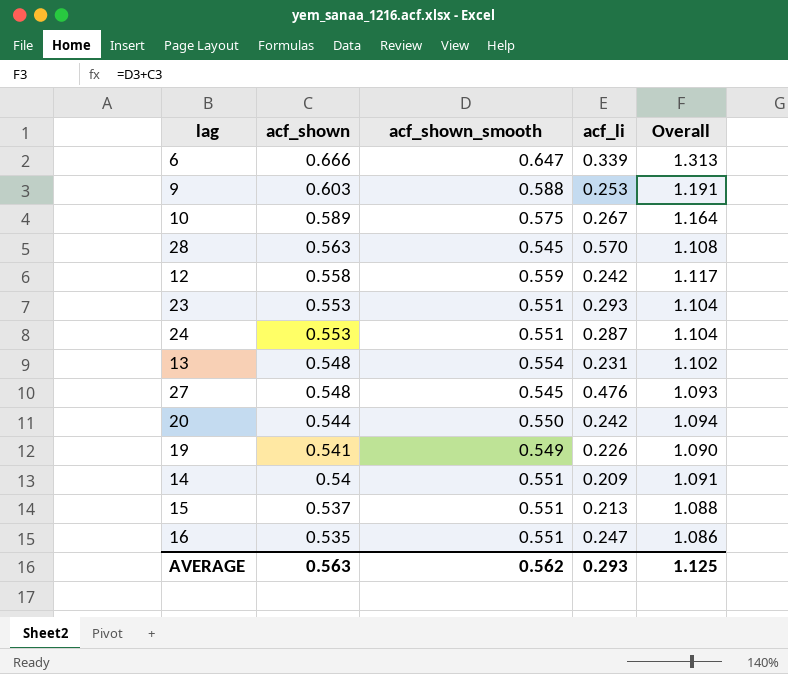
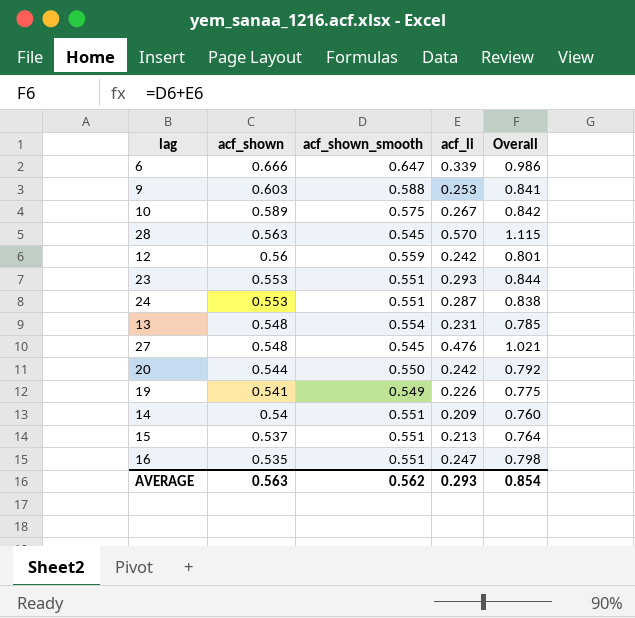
column Overall | formula: [acf_shown] + [acf_shown_smooth] -> [acf_shown_smooth] + [acf_li]
12 | acf_shown: 0.558 -> 0.56
AVERAGE | Overall: 1.125 -> 0.854

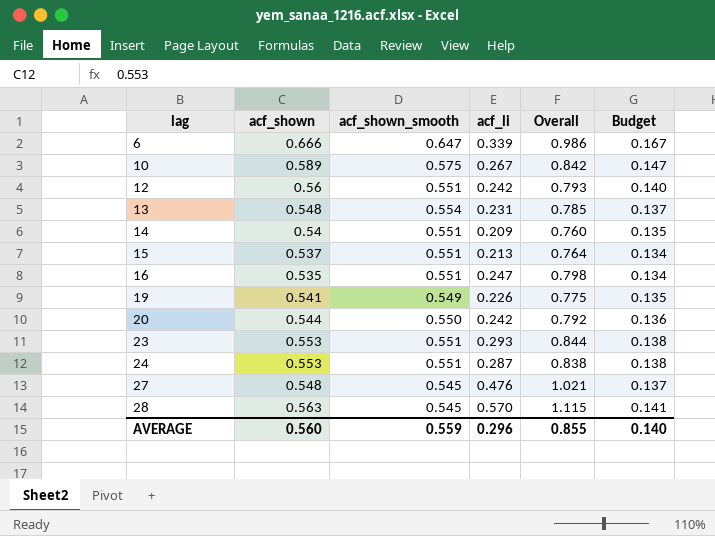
row order: acf_shown descending -> lag ascending
column Budget | formula: none -> [acf_shown] * 0.25
row 9: 0.603 | 0.588 | 0.253 | 0.841 -> none
12 | acf_shown_smooth: 0.559 -> 0.551
12 | Overall: 0.801 -> 0.793
AVERAGE | acf_shown: 0.563 -> 0.560
AVERAGE | acf_shown_smooth: 0.562 -> 0.559
AVERAGE | acf_li: 0.293 -> 0.296
AVERAGE | Overall: 0.854 -> 0.855

